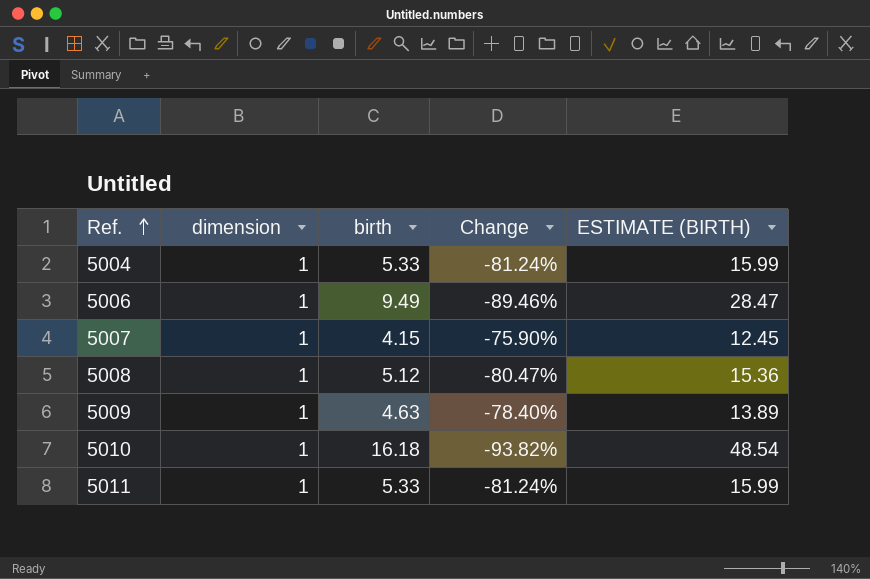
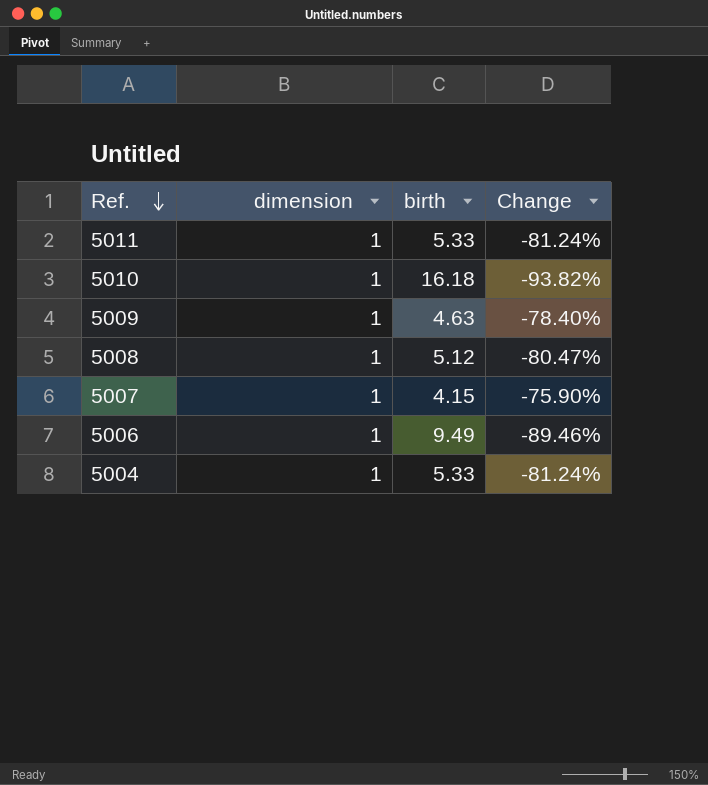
row order: Ref. ascending -> Ref. descending
column ESTIMATE (BIRTH) | formula: [birth] * 3 -> none

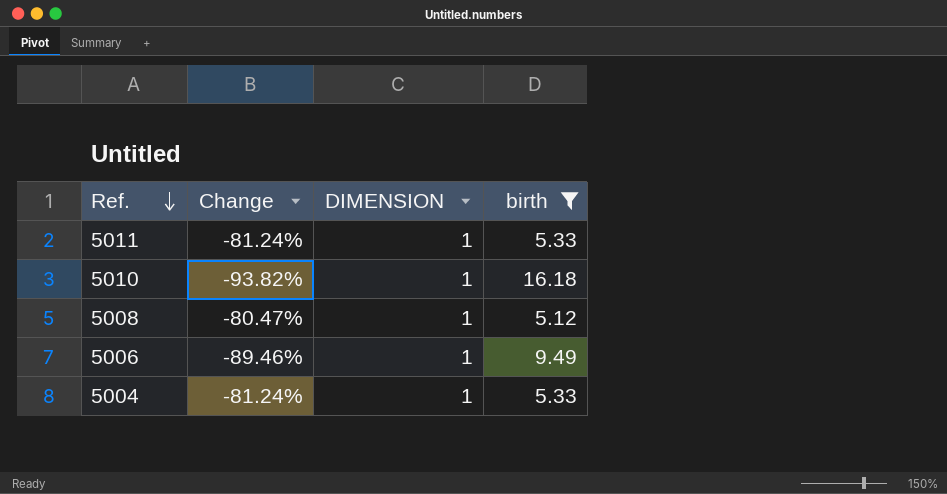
filter: none -> birth >= 5.12
column Change | position: 4 -> 2
column name: dimension -> DIMENSION

